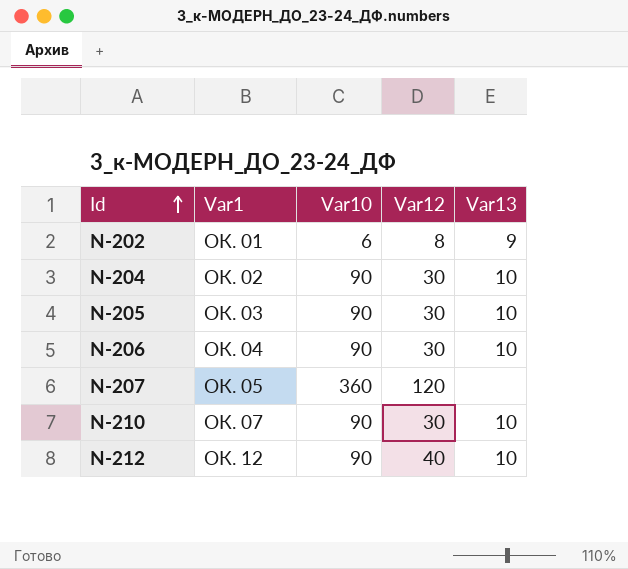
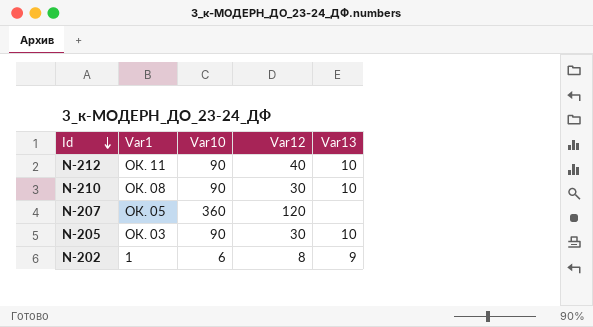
row order: Id ascending -> Id descending
row N-204: ОК. 02 | 90 | 30 | 10 -> none
row N-206: ОК. 04 | 90 | 30 | 10 -> none
N-212 | Var1: ОК. 12 -> ОК. 11
N-210 | Var1: ОК. 07 -> ОК. 08
N-202 | Var1: ОК. 01 -> 1

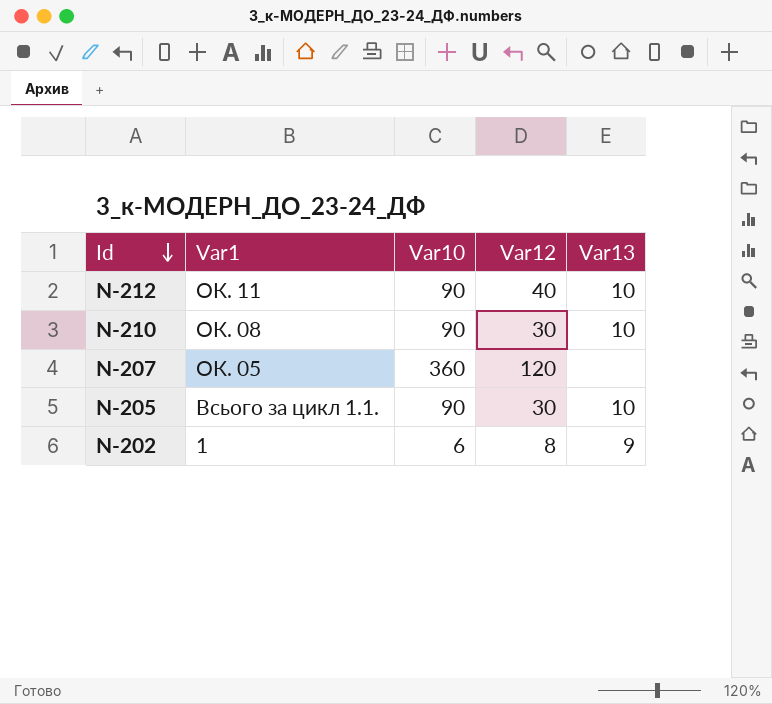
N-205 | Var1: ОК. 03 -> Всього за цикл 1.1.

